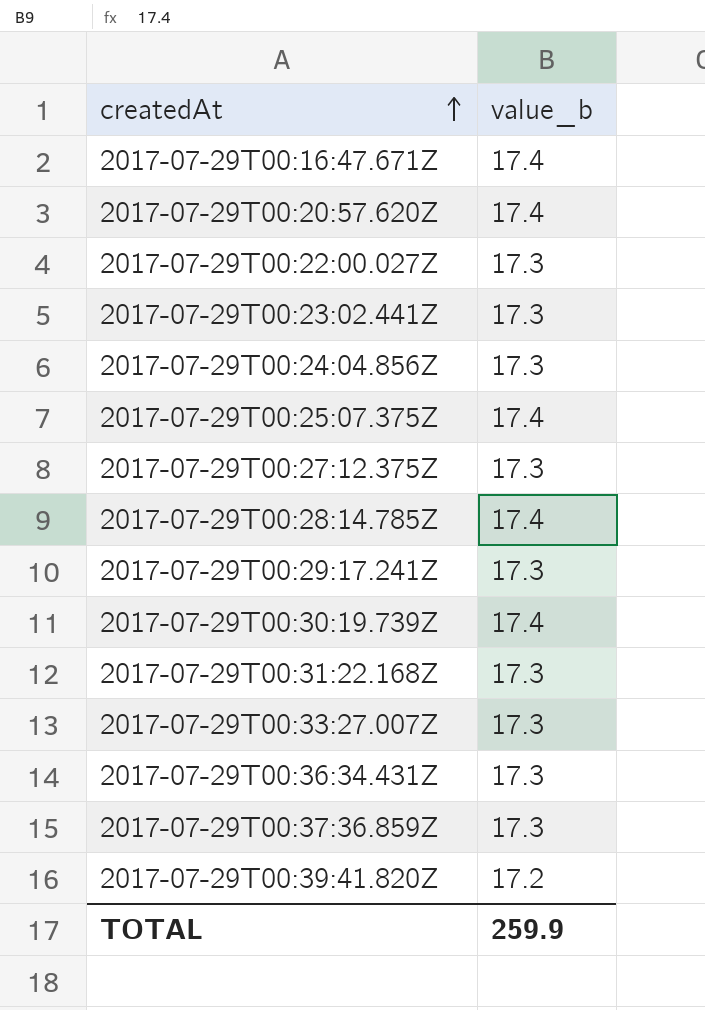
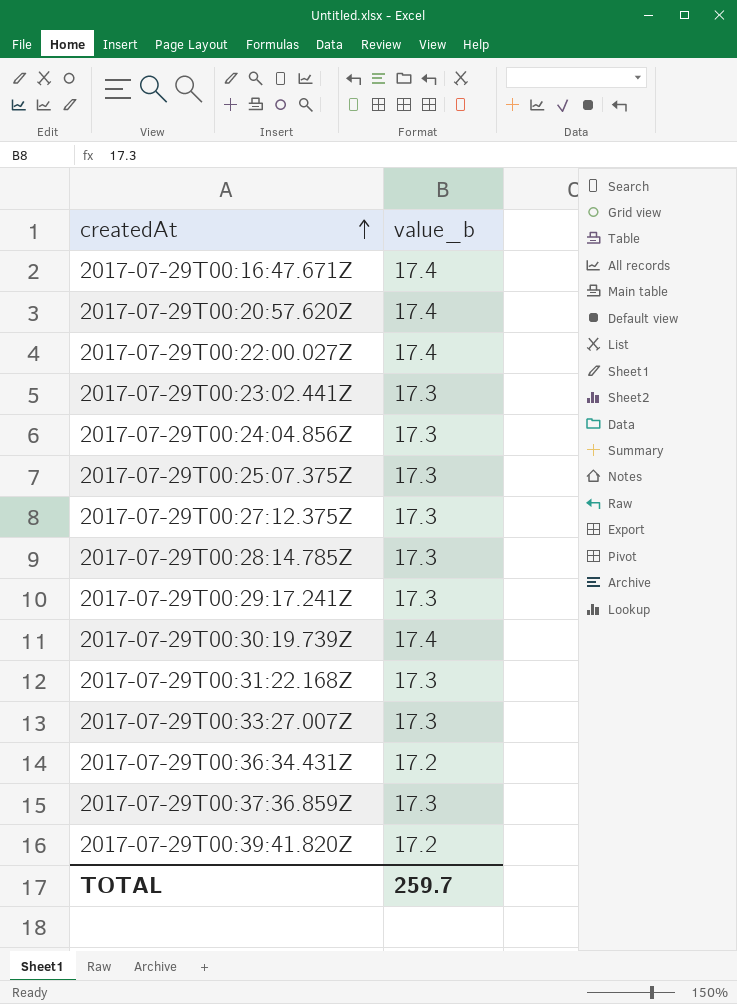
2017-07-29T00:22:00.027Z | value_b: 17.3 -> 17.4
2017-07-29T00:25:07.375Z | value_b: 17.4 -> 17.3
2017-07-29T00:28:14.785Z | value_b: 17.4 -> 17.3
2017-07-29T00:36:34.431Z | value_b: 17.3 -> 17.2
TOTAL | value_b: 259.9 -> 259.7

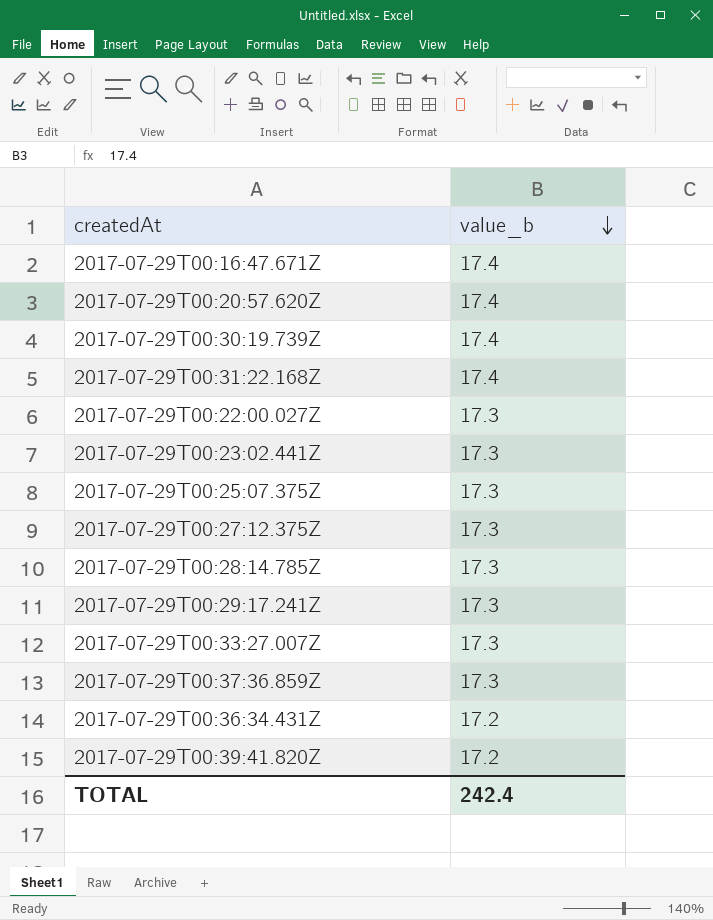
row order: createdAt ascending -> value_b descending
row 2017-07-29T00:24:04.856Z: 17.3 -> none
2017-07-29T00:31:22.168Z | value_b: 17.3 -> 17.4
2017-07-29T00:22:00.027Z | value_b: 17.4 -> 17.3
TOTAL | value_b: 259.7 -> 242.4

